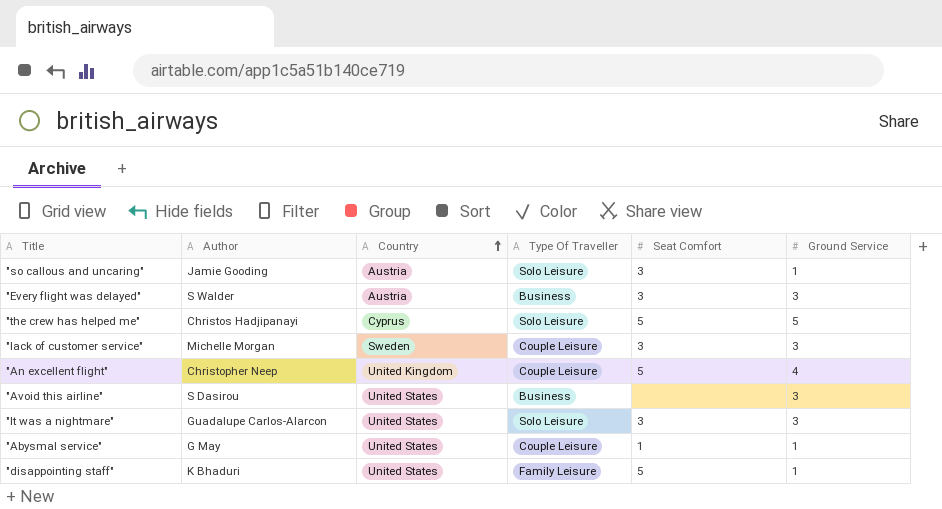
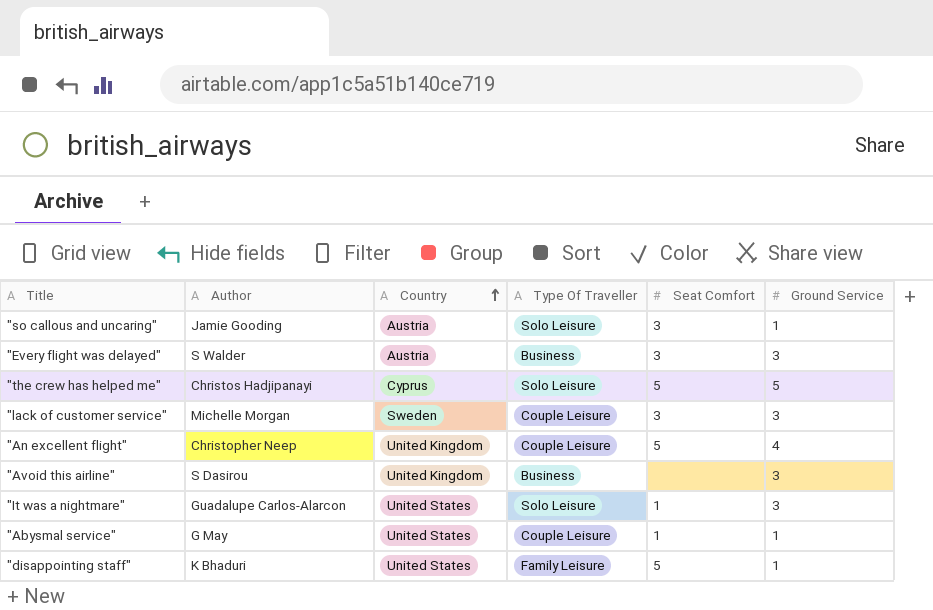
"Avoid this airline" | Country: United States -> United Kingdom
"It was a nightmare" | Seat Comfort: 3 -> 1

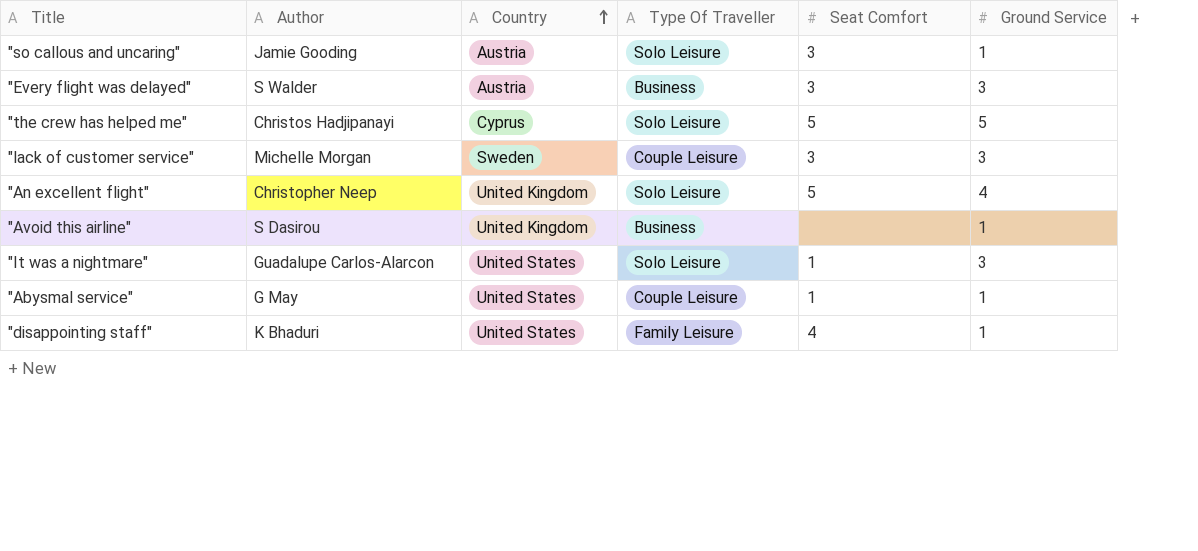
"An excellent flight" | Type Of Traveller: Couple Leisure -> Solo Leisure
"Avoid this airline" | Ground Service: 3 -> 1
"disappointing staff" | Seat Comfort: 5 -> 4

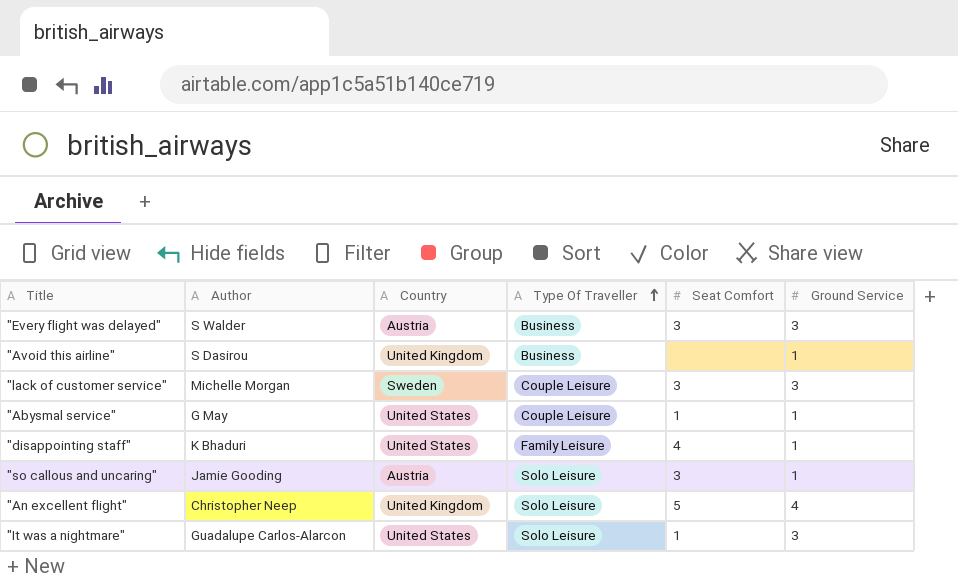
row order: Country ascending -> Type Of Traveller ascending
row "the crew has helped me": Christos Hadjipanayi | Cyprus | Solo Leisure | 5 | 5 -> none

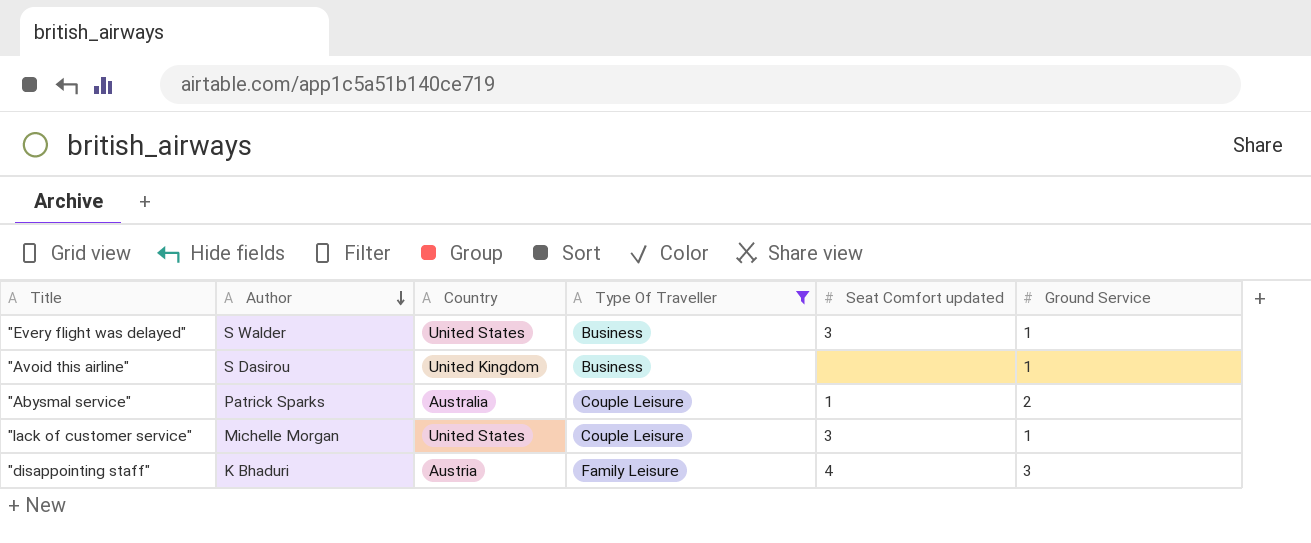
filter: none -> Type Of Traveller != Solo Leisure
row order: Type Of Traveller ascending -> Author descending
column name: Seat Comfort -> Seat Comfort updated
"Every flight was delayed" | Country: Austria -> United States
"Every flight was delayed" | Ground Service: 3 -> 1
"Abysmal service" | Author: G May -> Patrick Sparks
"Abysmal service" | Country: United States -> Australia
"Abysmal service" | Ground Service: 1 -> 2
"lack of customer service" | Country: Sweden -> United States
"lack of customer service" | Ground Service: 3 -> 1
"disappointing staff" | Country: United States -> Austria
"disappointing staff" | Ground Service: 1 -> 3

